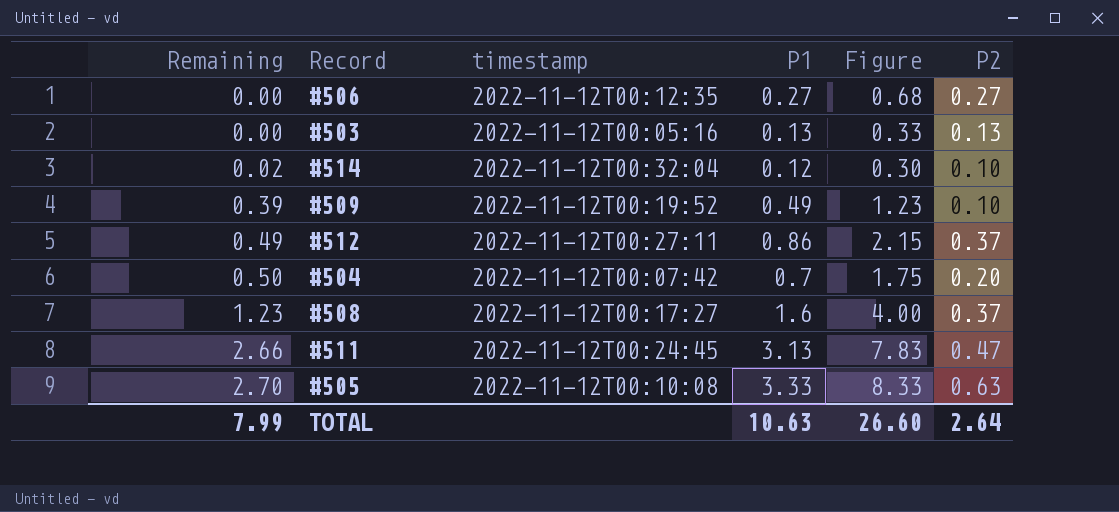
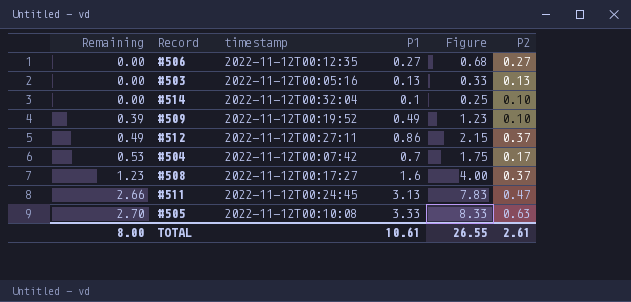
#514 | Remaining: 0.02 -> 0.00
#514 | P1: 0.12 -> 0.1
#514 | Figure: 0.30 -> 0.25
#504 | Remaining: 0.50 -> 0.53
#504 | P2: 0.20 -> 0.17
TOTAL | Remaining: 7.99 -> 8.00
TOTAL | P1: 10.63 -> 10.61
TOTAL | Figure: 26.60 -> 26.55
TOTAL | P2: 2.64 -> 2.61

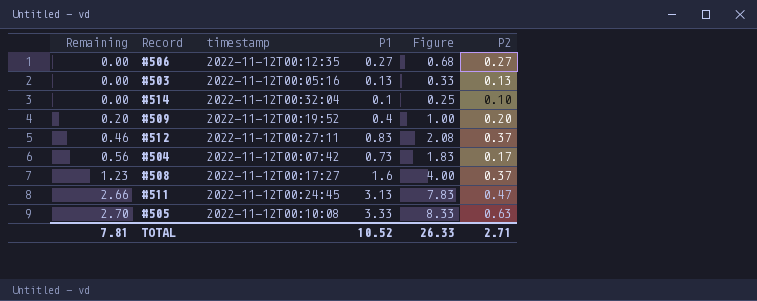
#509 | Remaining: 0.39 -> 0.20
#509 | P1: 0.49 -> 0.4
#509 | Figure: 1.23 -> 1.00
#509 | P2: 0.10 -> 0.20
#512 | Remaining: 0.49 -> 0.46
#512 | P1: 0.86 -> 0.83
#512 | Figure: 2.15 -> 2.08
#504 | Remaining: 0.53 -> 0.56
#504 | P1: 0.7 -> 0.73
#504 | Figure: 1.75 -> 1.83
TOTAL | Remaining: 8.00 -> 7.81
TOTAL | P1: 10.61 -> 10.52
TOTAL | Figure: 26.55 -> 26.33
TOTAL | P2: 2.61 -> 2.71

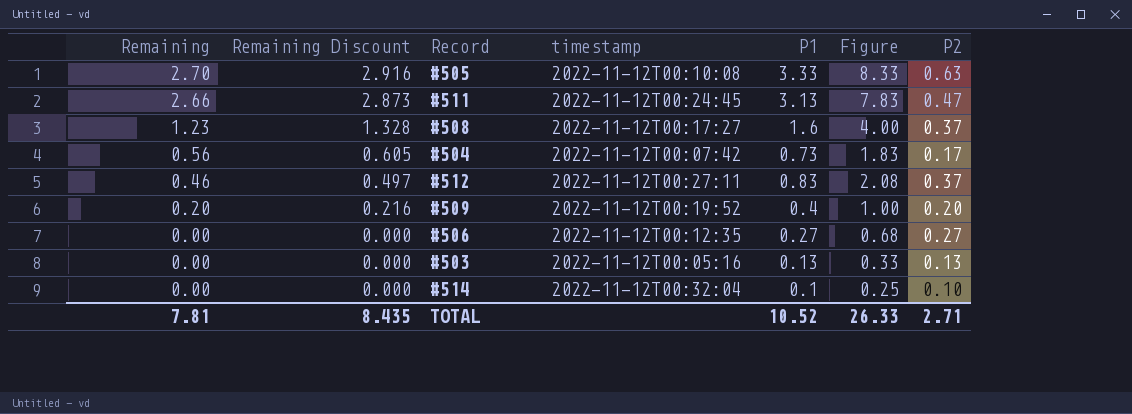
row order: Remaining ascending -> Remaining descending
column Remaining Discount | formula: none -> [Remaining] * 1.08

